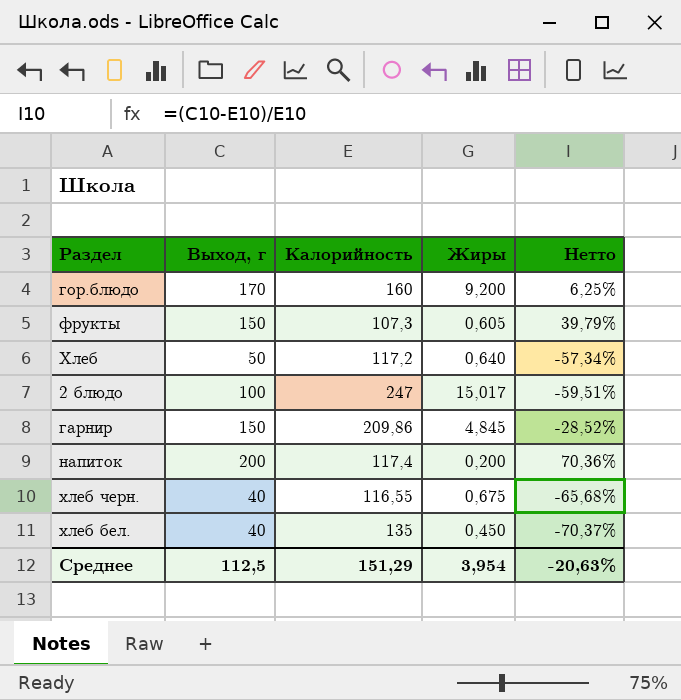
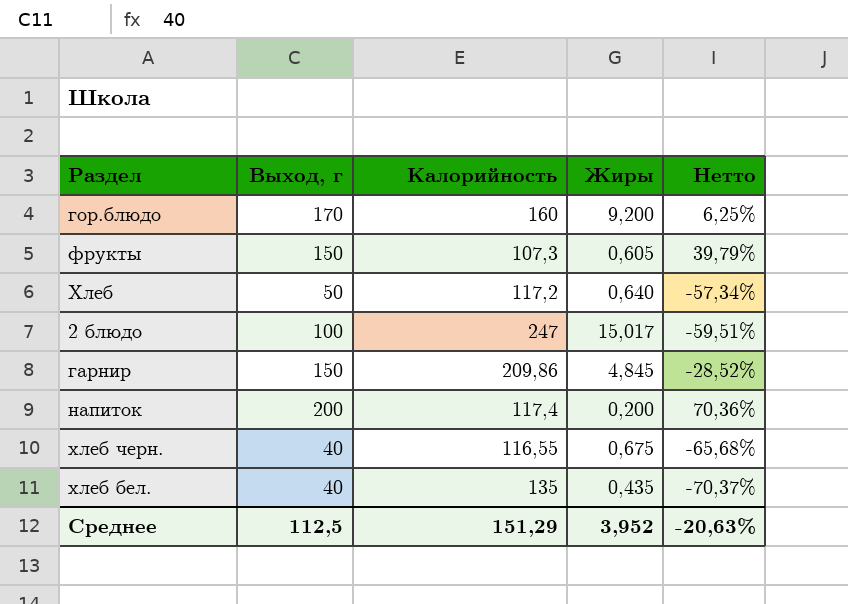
хлеб бел. | Жиры: 0,450 -> 0,435
Среднее | Жиры: 3,954 -> 3,952

